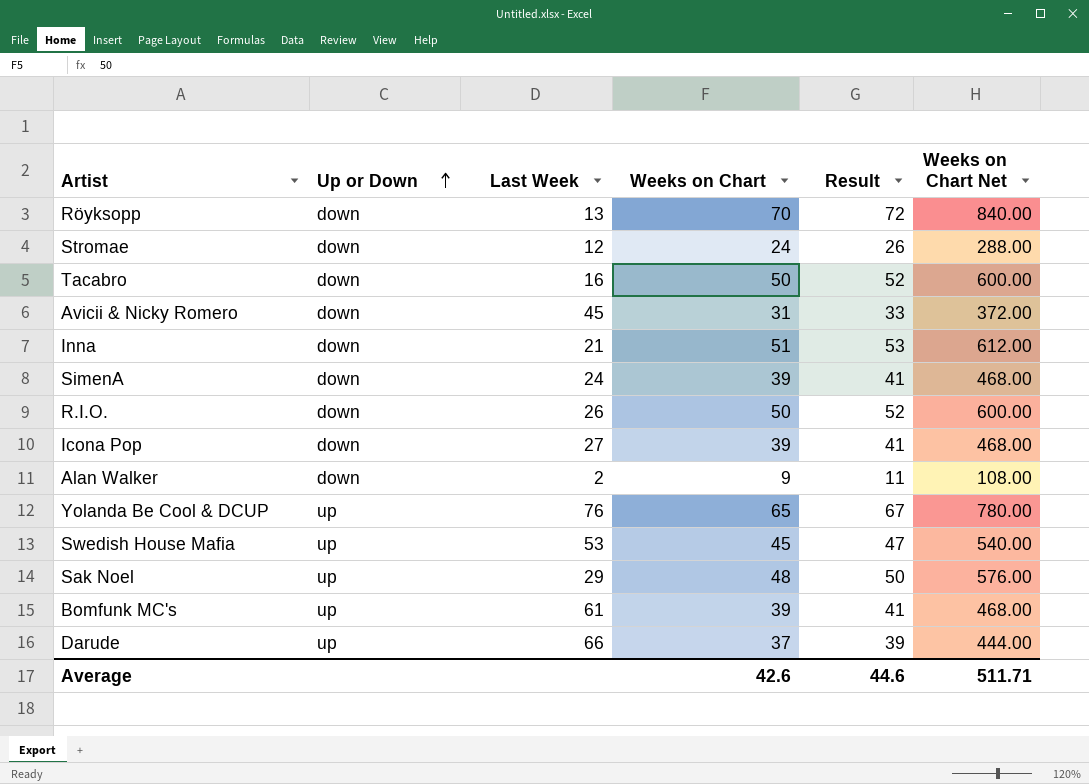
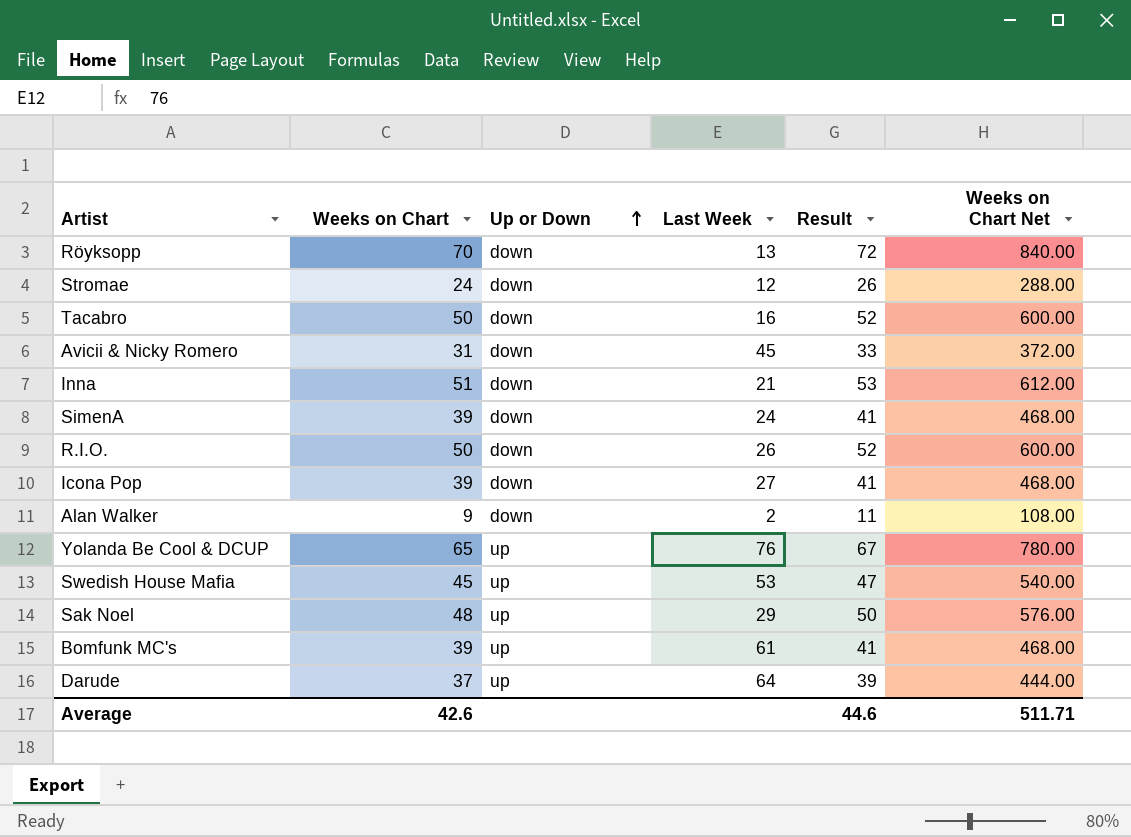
column Weeks on Chart | position: 4 -> 2
Darude | Last Week: 66 -> 64

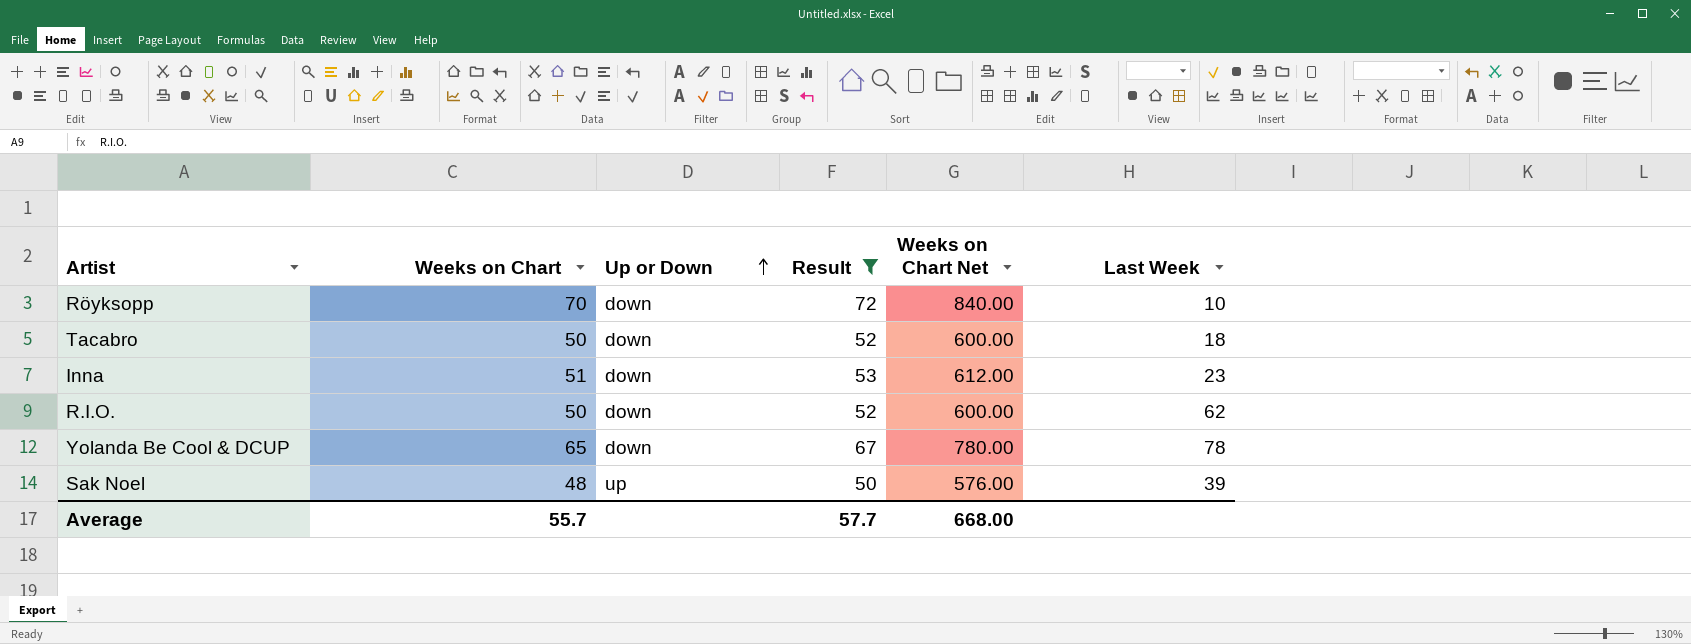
filter: none -> Result >= 50
column Last Week | position: 4 -> 6
Röyksopp | Last Week: 13 -> 10
Tacabro | Last Week: 16 -> 18
Inna | Last Week: 21 -> 23
R.I.O. | Last Week: 26 -> 62
Yolanda Be Cool & DCUP | Up or Down: up -> down
Yolanda Be Cool & DCUP | Last Week: 76 -> 78
Sak Noel | Last Week: 29 -> 39
Average | Weeks on Chart: 42.6 -> 55.7
Average | Result: 44.6 -> 57.7
Average | Weeks on Chart Net: 511.71 -> 668.00

